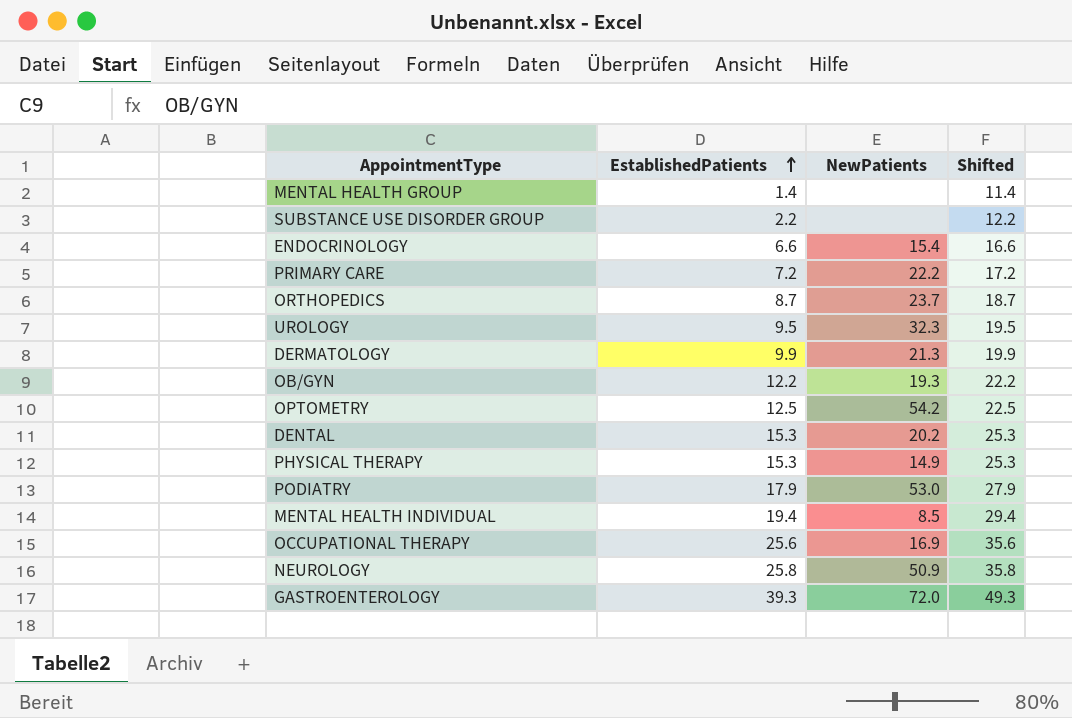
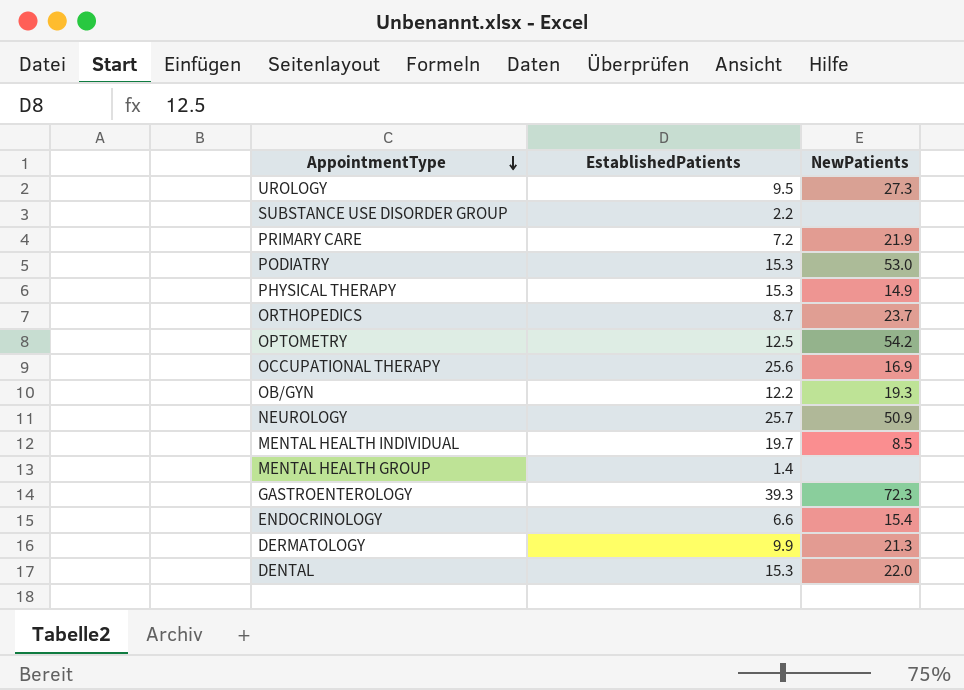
row order: EstablishedPatients ascending -> AppointmentType descending
column Shifted | formula: [EstablishedPatients] + 10 -> none
UROLOGY | NewPatients: 32.3 -> 27.3
PRIMARY CARE | NewPatients: 22.2 -> 21.9
PODIATRY | EstablishedPatients: 17.9 -> 15.3
NEUROLOGY | EstablishedPatients: 25.8 -> 25.7
MENTAL HEALTH INDIVIDUAL | EstablishedPatients: 19.4 -> 19.7
GASTROENTEROLOGY | NewPatients: 72.0 -> 72.3
DENTAL | NewPatients: 20.2 -> 22.0

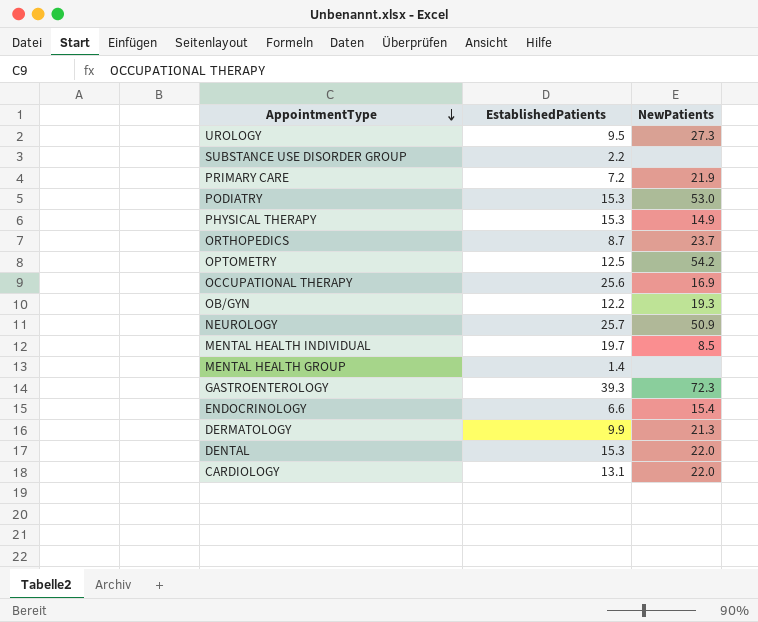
row CARDIOLOGY: none -> 13.1 | 22.0

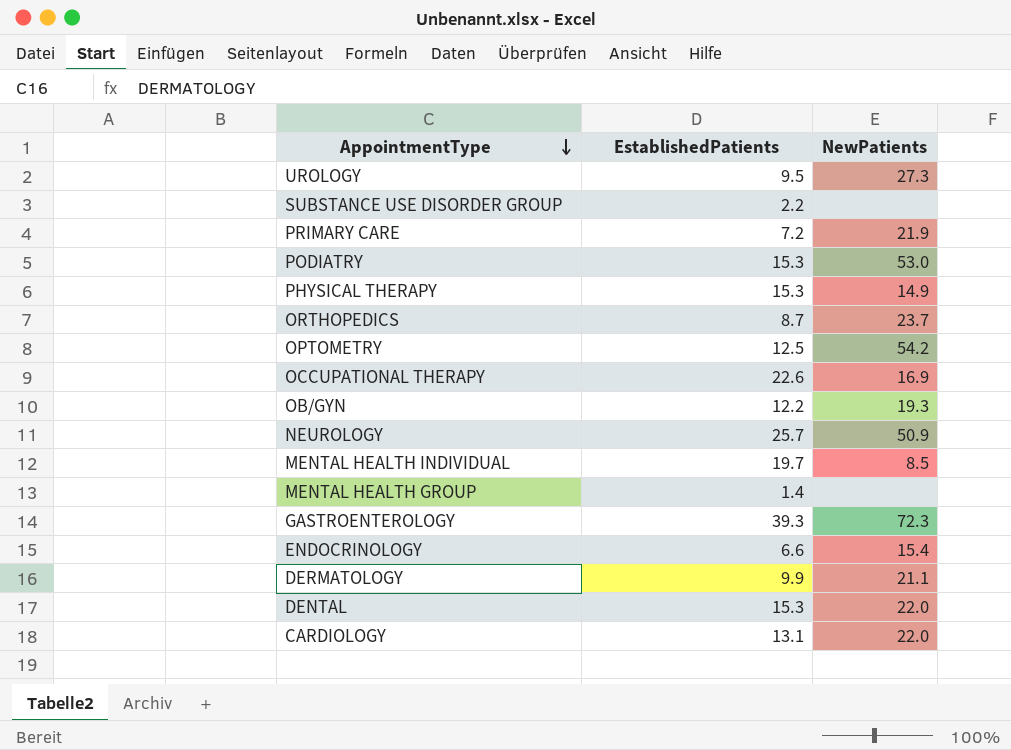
OCCUPATIONAL THERAPY | EstablishedPatients: 25.6 -> 22.6
DERMATOLOGY | NewPatients: 21.3 -> 21.1

